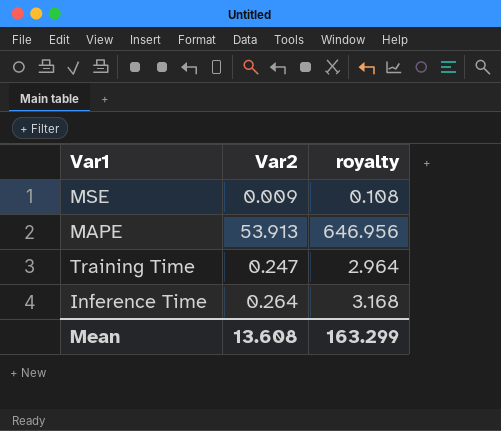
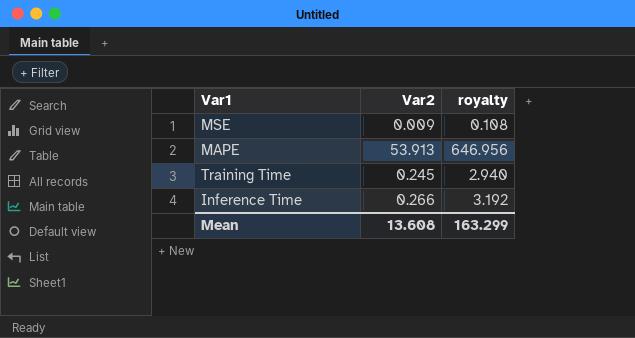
Training Time | Var2: 0.247 -> 0.245
Training Time | royalty: 2.964 -> 2.940
Inference Time | Var2: 0.264 -> 0.266
Inference Time | royalty: 3.168 -> 3.192

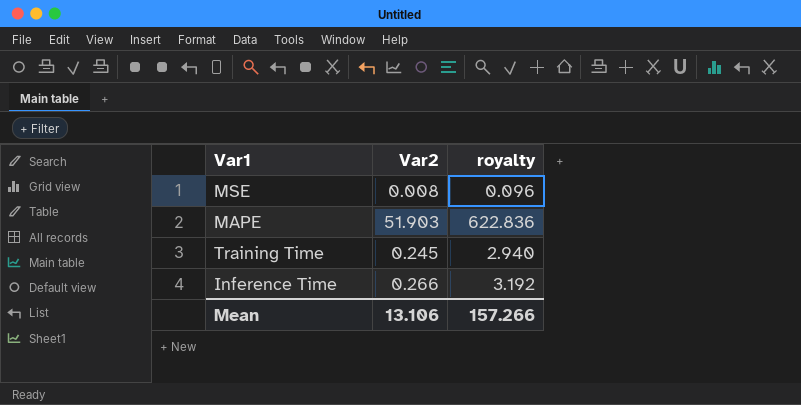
MSE | Var2: 0.009 -> 0.008
MSE | royalty: 0.108 -> 0.096
MAPE | Var2: 53.913 -> 51.903
MAPE | royalty: 646.956 -> 622.836
Mean | Var2: 13.608 -> 13.106
Mean | royalty: 163.299 -> 157.266

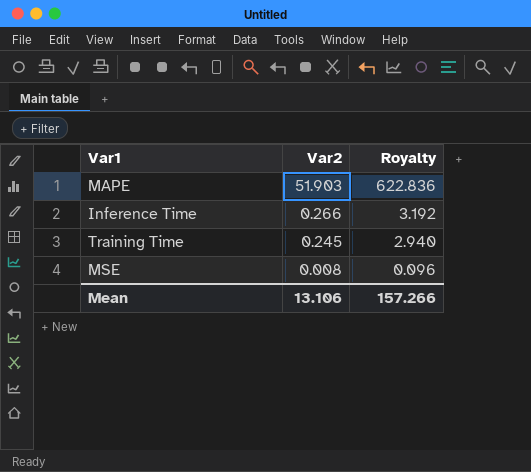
row order: none -> Var2 descending
column name: royalty -> Royalty

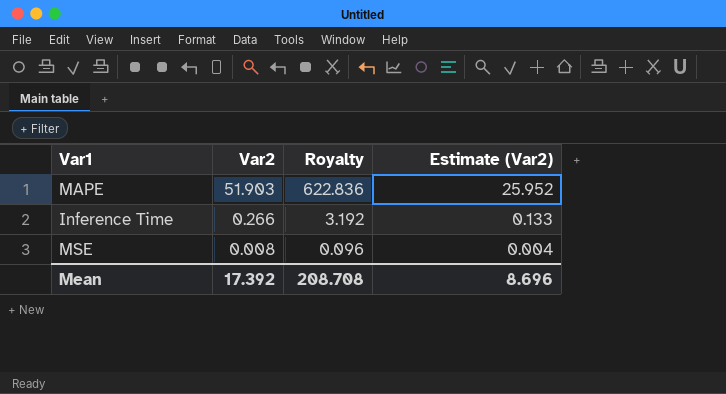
column Estimate (Var2) | formula: none -> [Var2] * 0.5
row Training Time: 0.245 | 2.940 -> none
Mean | Var2: 13.106 -> 17.392
Mean | Royalty: 157.266 -> 208.708

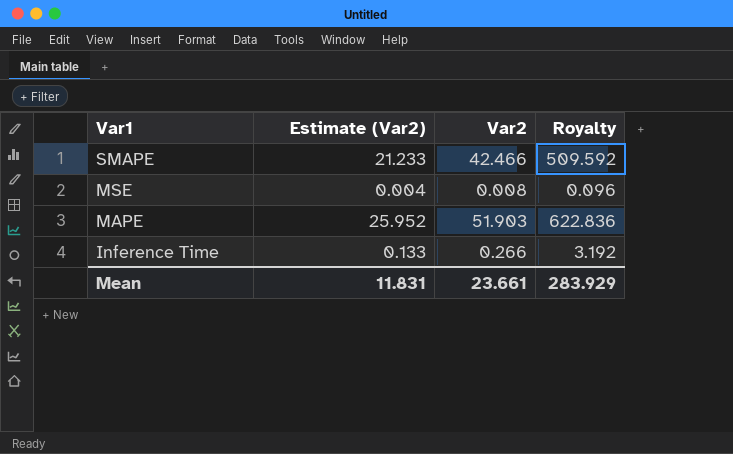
row order: Var2 descending -> Var1 descending
column Estimate (Var2) | position: 4 -> 2
row SMAPE: none -> 21.233 | 42.466 | 509.592
Mean | Estimate (Var2): 8.696 -> 11.831
Mean | Var2: 17.392 -> 23.661
Mean | Royalty: 208.708 -> 283.929

